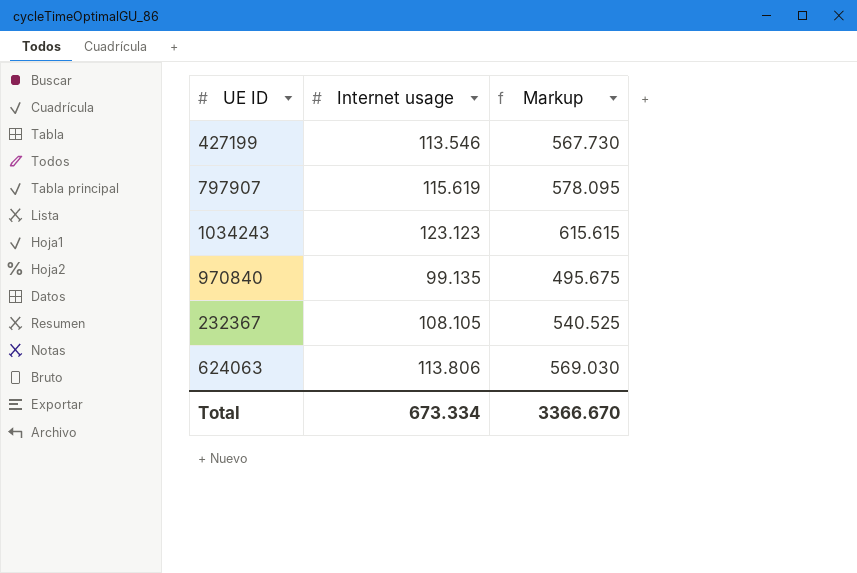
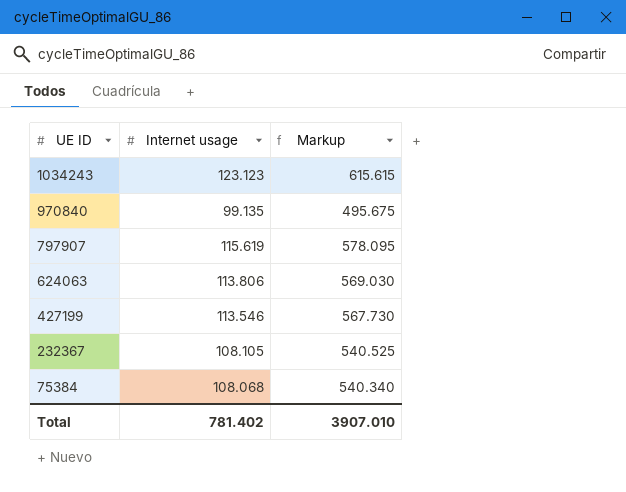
row order: none -> UE ID descending
row 75384: none -> 108.068 | 540.340
Total | Internet usage: 673.334 -> 781.402
Total | Markup: 3366.670 -> 3907.010

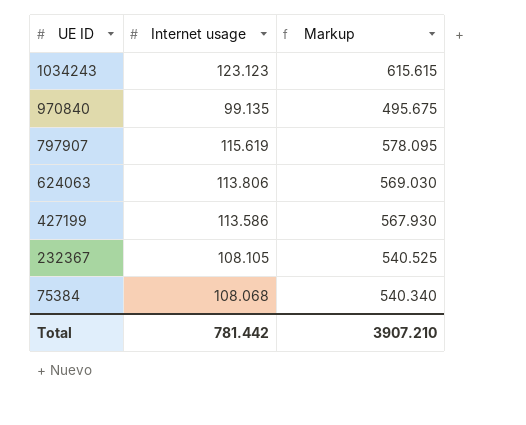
427199 | Internet usage: 113.546 -> 113.586
427199 | Markup: 567.730 -> 567.930
Total | Internet usage: 781.402 -> 781.442
Total | Markup: 3907.010 -> 3907.210

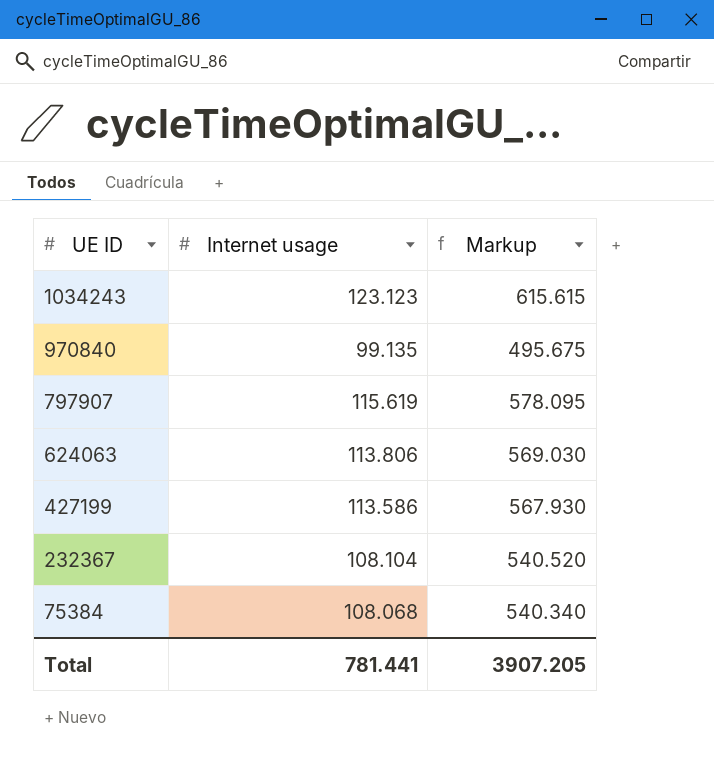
232367 | Internet usage: 108.105 -> 108.104
232367 | Markup: 540.525 -> 540.520
Total | Internet usage: 781.442 -> 781.441
Total | Markup: 3907.210 -> 3907.205

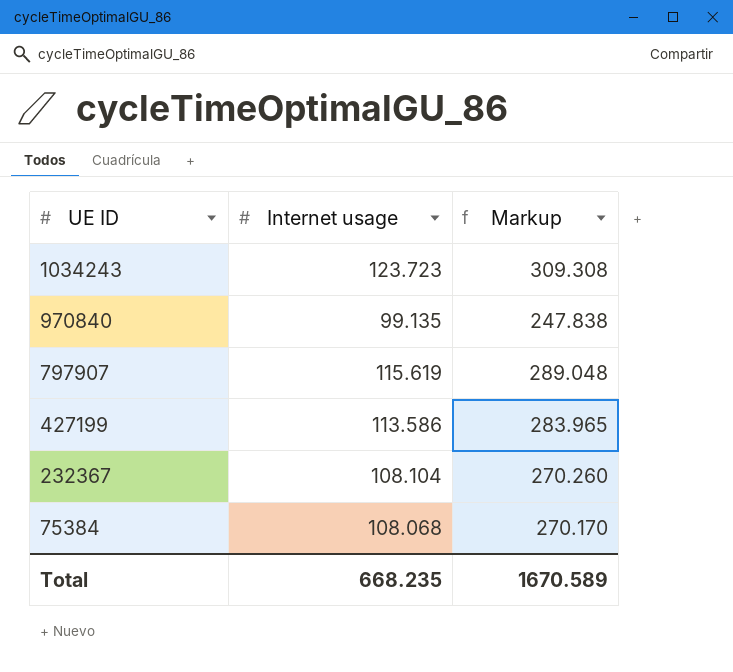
column Markup | formula: [Internet usage] * 5 -> [Internet usage] * 2.5
row 624063: 113.806 | 569.030 -> none
1034243 | Internet usage: 123.123 -> 123.723
Total | Internet usage: 781.441 -> 668.235
Total | Markup: 3907.205 -> 1670.589

